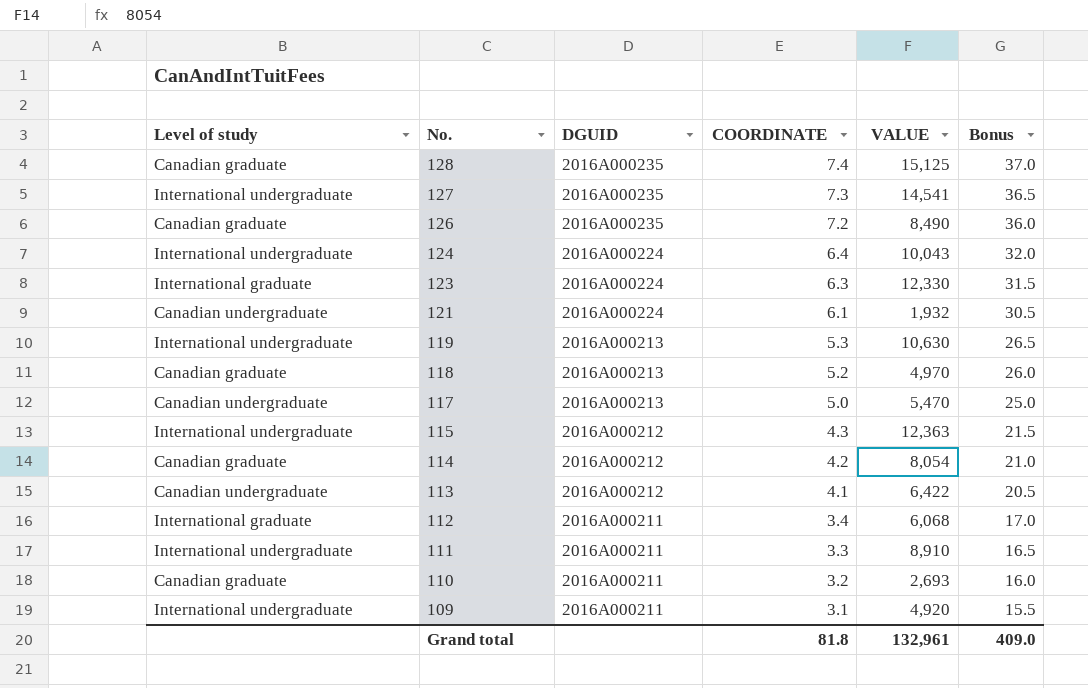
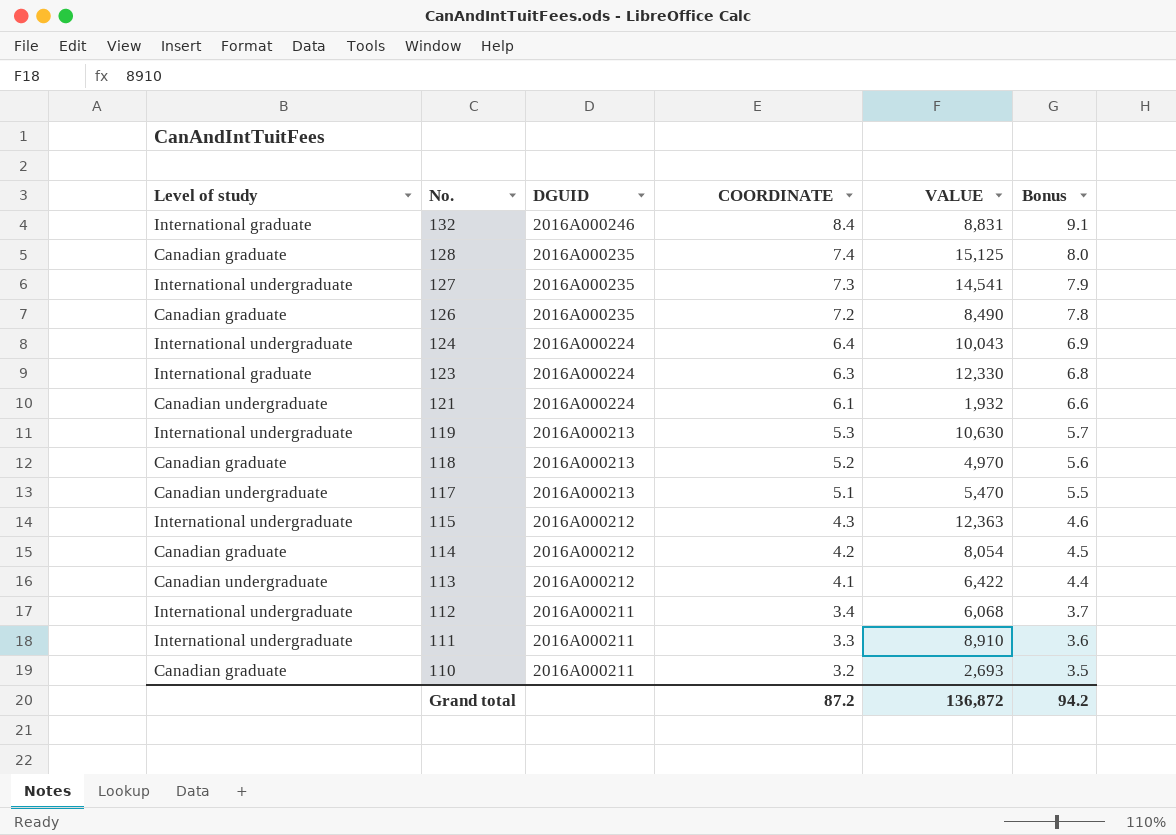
column Bonus | formula: [COORDINATE] * 5 -> [COORDINATE] * 1.08
row 109: International undergraduate | 2016A000211 | 3.1 | 4,920 | 15.5 -> none
row 132: none -> International graduate | 2016A000246 | 8.4 | 8,831 | 9.1
117 | COORDINATE: 5.0 -> 5.1
112 | Level of study: International graduate -> International undergraduate
Grand total | COORDINATE: 81.8 -> 87.2
Grand total | VALUE: 132,961 -> 136,872
Grand total | Bonus: 409.0 -> 94.2

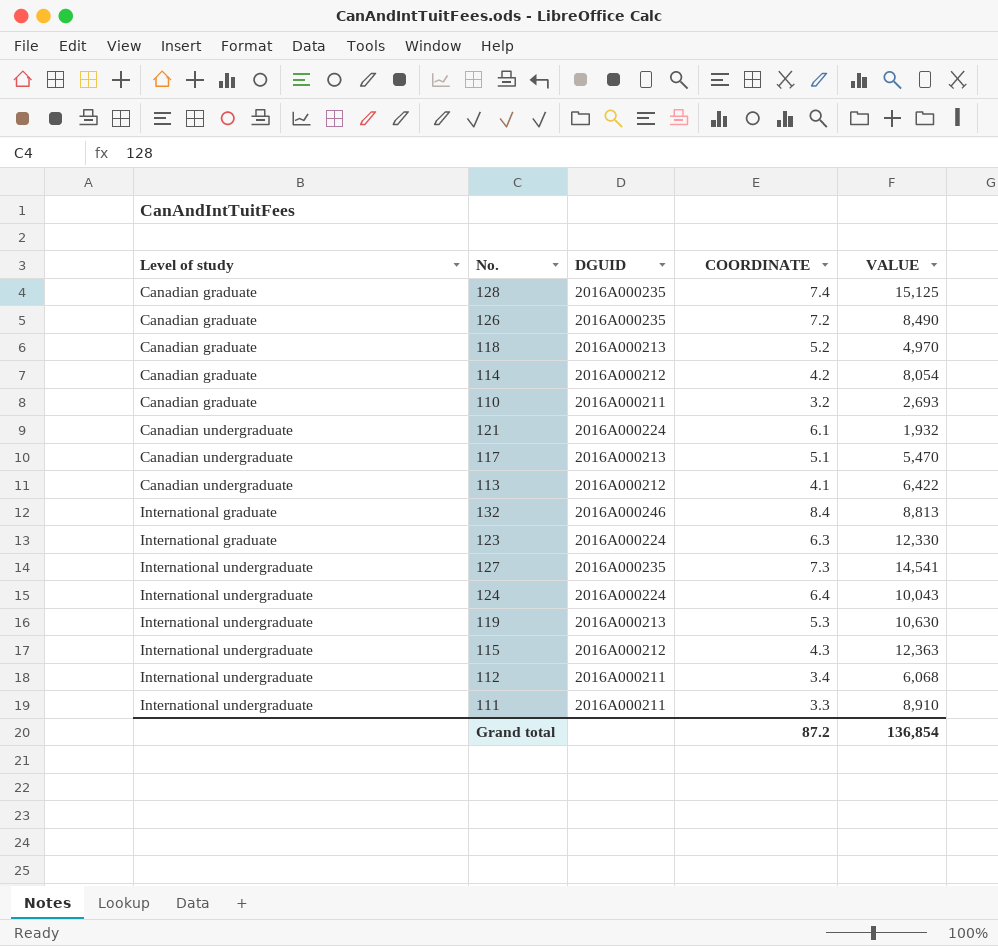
row order: No. descending -> Level of study ascending
column Bonus | formula: [COORDINATE] * 1.08 -> none
132 | VALUE: 8,831 -> 8,813
Grand total | VALUE: 136,872 -> 136,854

